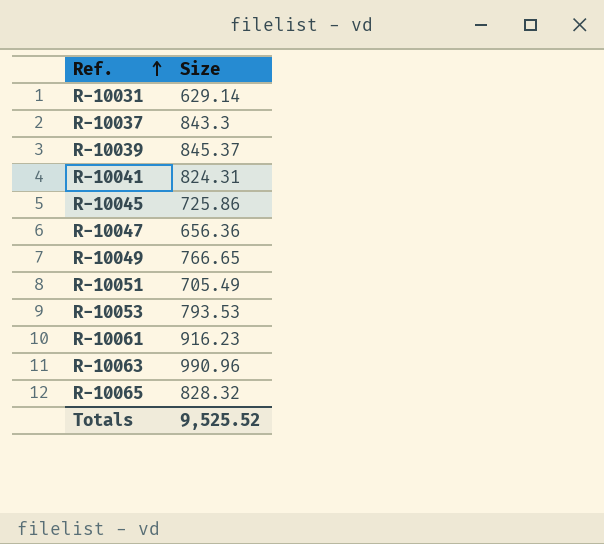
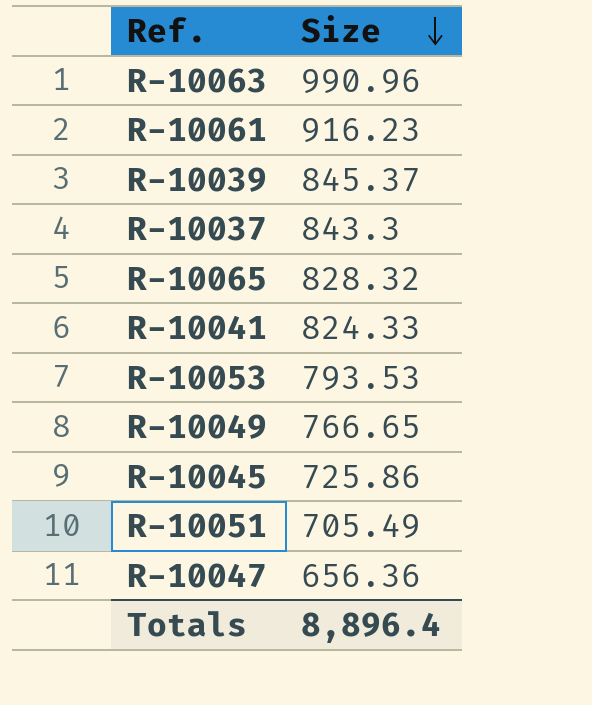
row order: Ref. ascending -> Size descending
row R-10031: 629.14 -> none
R-10041 | Size: 824.31 -> 824.33
Totals | Size: 9,525.52 -> 8,896.4

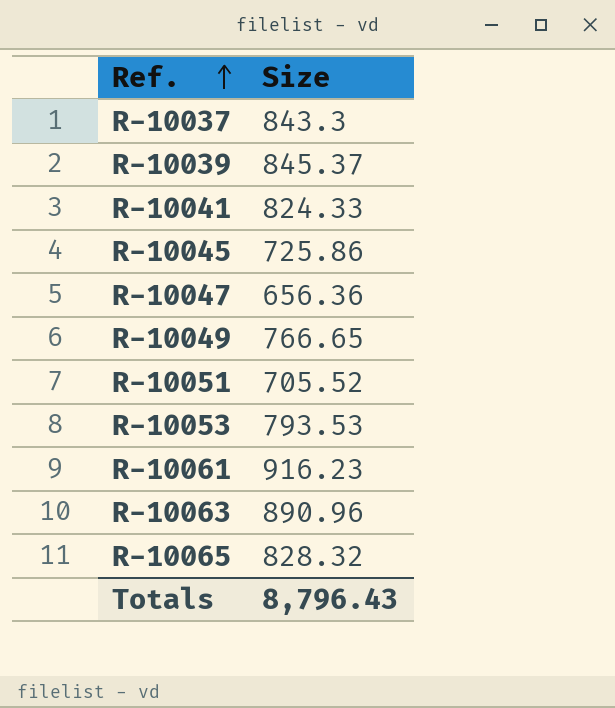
row order: Size descending -> Ref. ascending
R-10051 | Size: 705.49 -> 705.52
R-10063 | Size: 990.96 -> 890.96
Totals | Size: 8,896.4 -> 8,796.43

